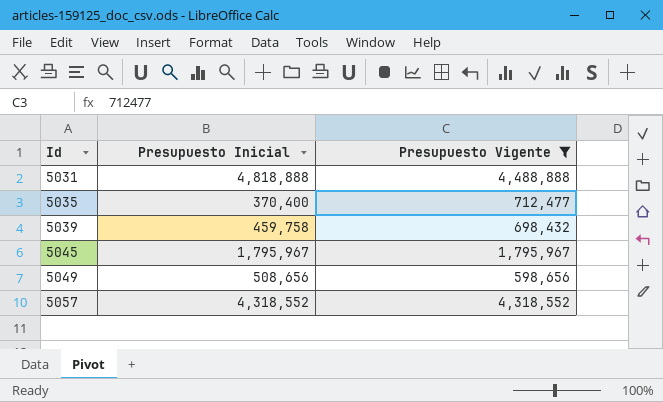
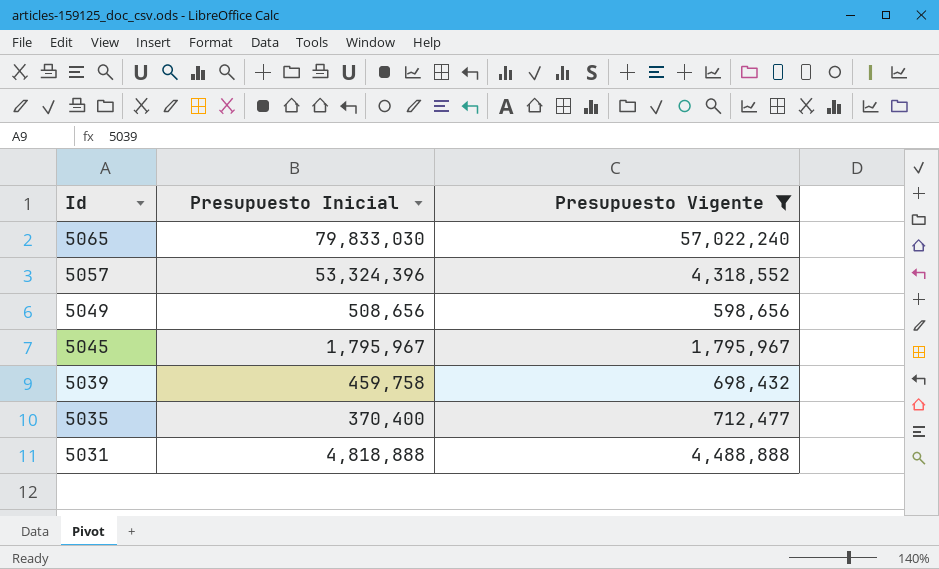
row order: Id ascending -> Id descending
row 5065: none -> 79,833,030 | 57,022,240
5057 | Presupuesto Inicial: 4,318,552 -> 53,324,396

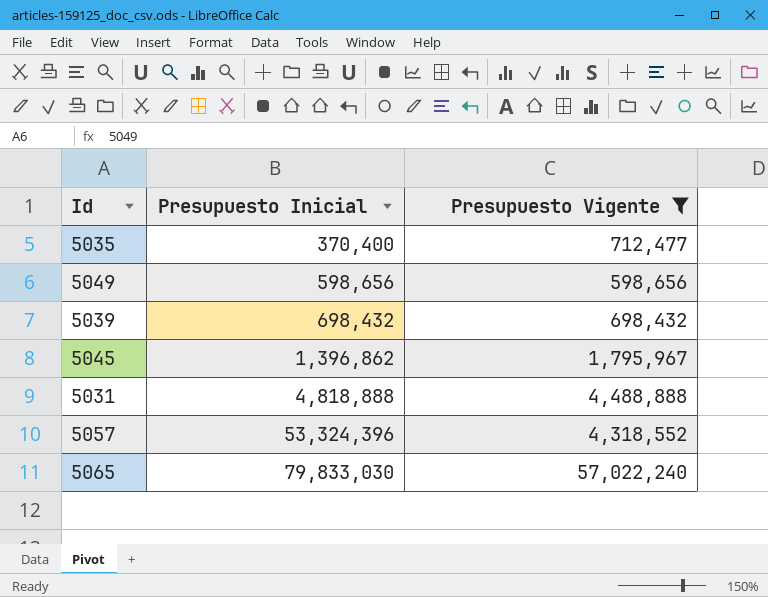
row order: Id descending -> Presupuesto Inicial ascending
5049 | Presupuesto Inicial: 508,656 -> 598,656
5039 | Presupuesto Inicial: 459,758 -> 698,432
5045 | Presupuesto Inicial: 1,795,967 -> 1,396,862

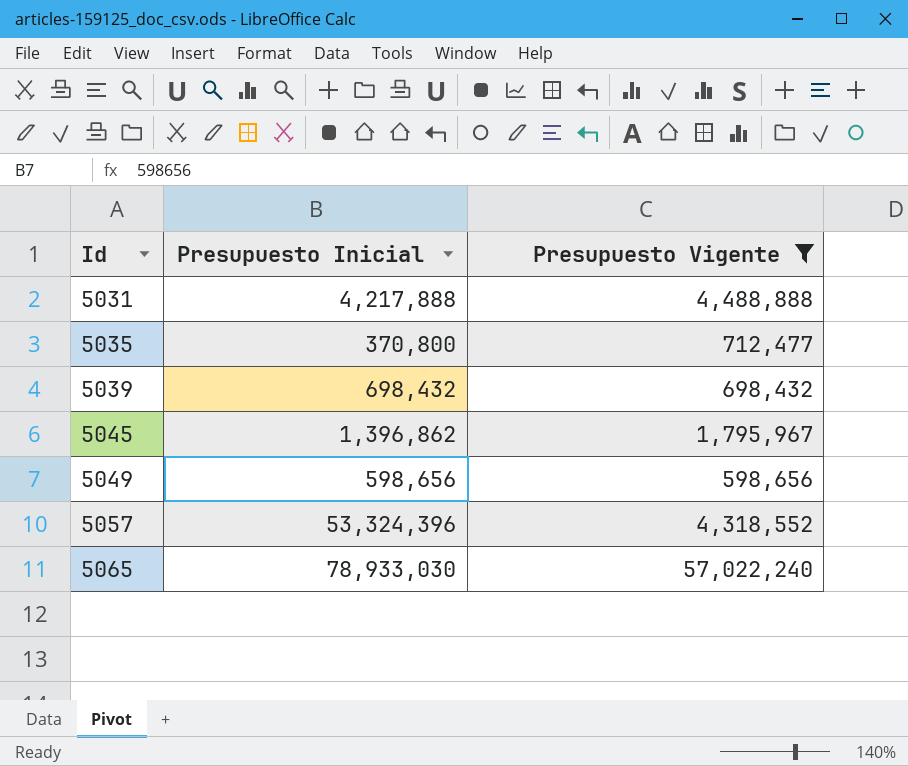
row order: Presupuesto Inicial ascending -> Id ascending
5031 | Presupuesto Inicial: 4,818,888 -> 4,217,888
5035 | Presupuesto Inicial: 370,400 -> 370,800
5065 | Presupuesto Inicial: 79,833,030 -> 78,933,030

